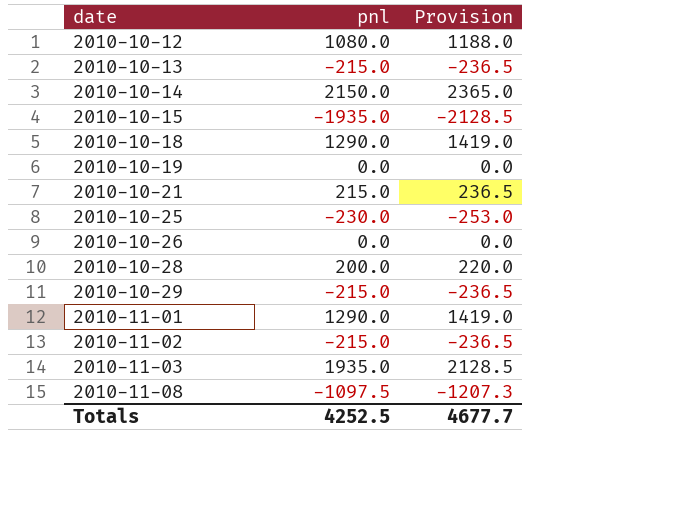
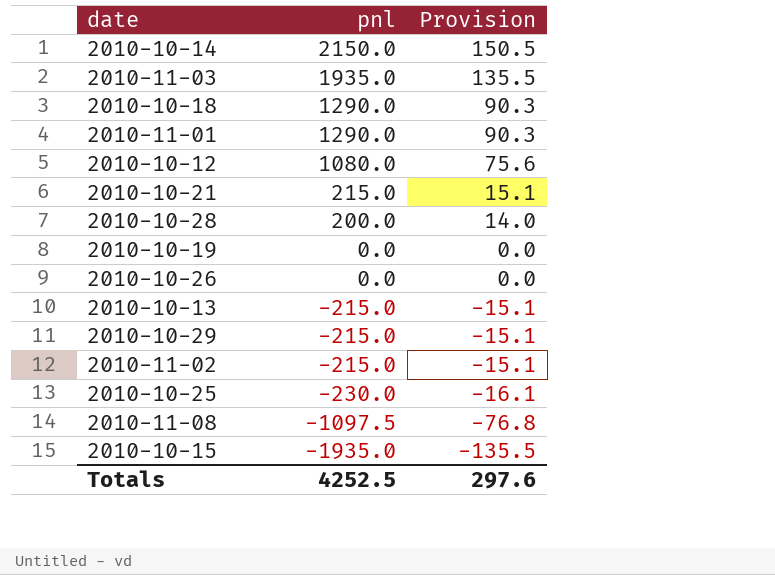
row order: date ascending -> pnl descending
column Provision | formula: [pnl] * 1.1 -> [pnl] * 0.07
Totals | Provision: 4677.7 -> 297.6

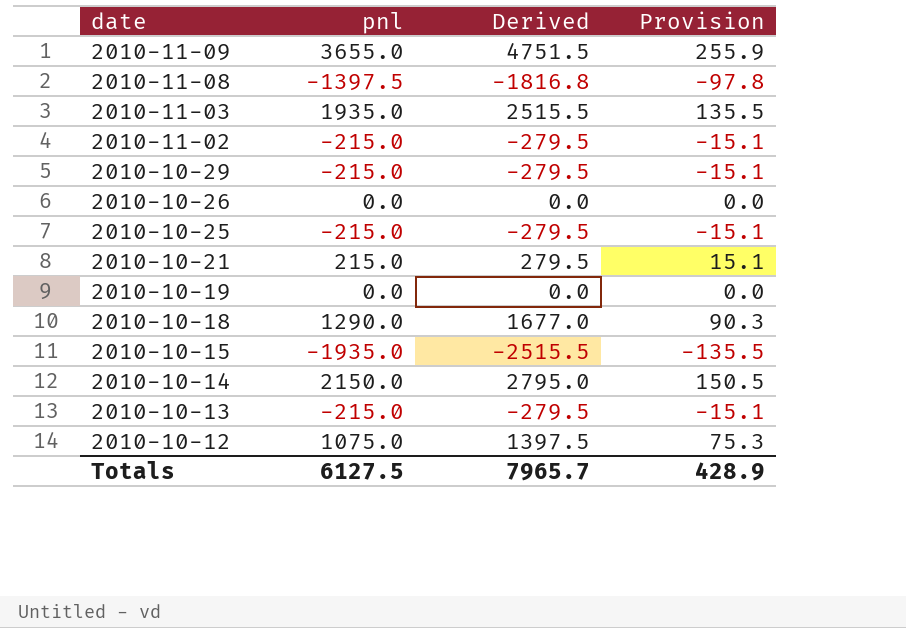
row order: pnl descending -> date descending
column Derived | formula: none -> [pnl] * 1.3
row 2010-11-01: 1290.0 | 90.3 -> none
row 2010-10-28: 200.0 | 14.0 -> none
row 2010-11-09: none -> 3655.0 | 4751.5 | 255.9
2010-11-08 | pnl: -1097.5 -> -1397.5
2010-11-08 | Provision: -76.8 -> -97.8
2010-10-25 | pnl: -230.0 -> -215.0
2010-10-25 | Provision: -16.1 -> -15.1
2010-10-12 | pnl: 1080.0 -> 1075.0
2010-10-12 | Provision: 75.6 -> 75.3
Totals | pnl: 4252.5 -> 6127.5
Totals | Provision: 297.6 -> 428.9

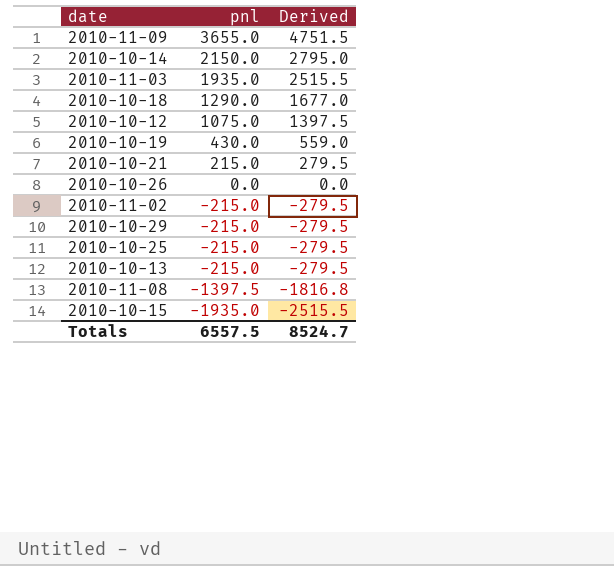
row order: date descending -> pnl descending
column Provision | formula: [pnl] * 0.07 -> none
2010-10-19 | pnl: 0.0 -> 430.0
2010-10-19 | Derived: 0.0 -> 559.0
Totals | pnl: 6127.5 -> 6557.5
Totals | Derived: 7965.7 -> 8524.7

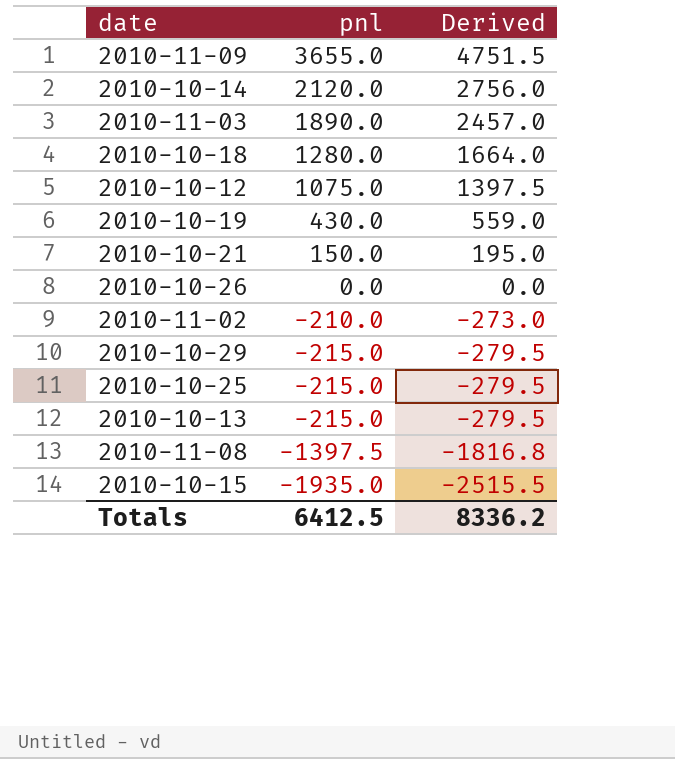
2010-10-14 | pnl: 2150.0 -> 2120.0
2010-10-14 | Derived: 2795.0 -> 2756.0
2010-11-03 | pnl: 1935.0 -> 1890.0
2010-11-03 | Derived: 2515.5 -> 2457.0
2010-10-18 | pnl: 1290.0 -> 1280.0
2010-10-18 | Derived: 1677.0 -> 1664.0
2010-10-21 | pnl: 215.0 -> 150.0
2010-10-21 | Derived: 279.5 -> 195.0
2010-11-02 | pnl: -215.0 -> -210.0
2010-11-02 | Derived: -279.5 -> -273.0
Totals | pnl: 6557.5 -> 6412.5
Totals | Derived: 8524.7 -> 8336.2

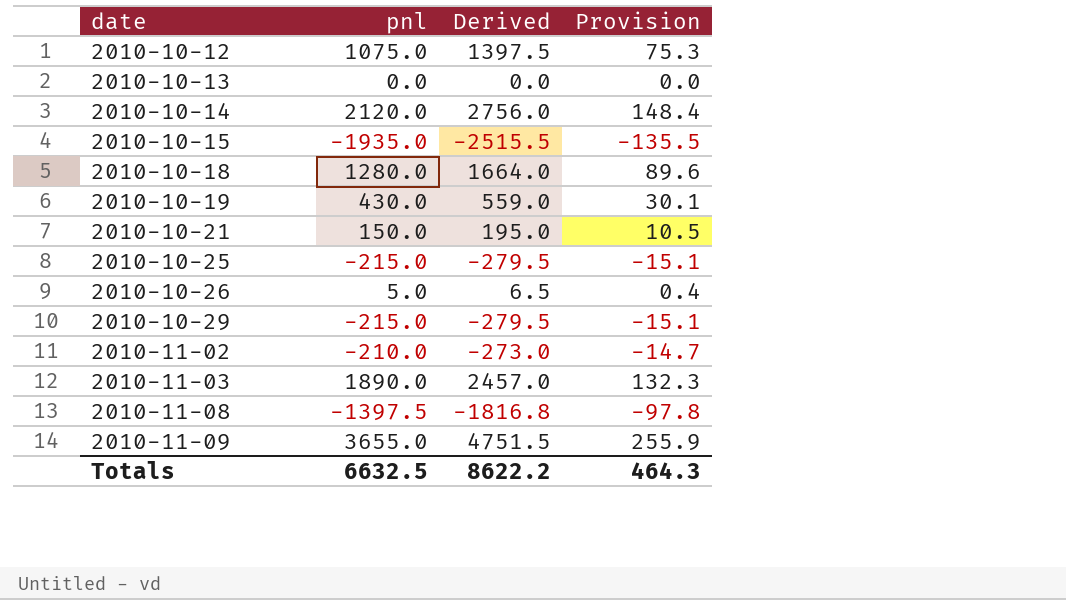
row order: pnl descending -> date ascending
column Provision | formula: none -> [pnl] * 0.07
2010-10-13 | pnl: -215.0 -> 0.0
2010-10-13 | Derived: -279.5 -> 0.0
2010-10-26 | pnl: 0.0 -> 5.0
2010-10-26 | Derived: 0.0 -> 6.5
Totals | pnl: 6412.5 -> 6632.5
Totals | Derived: 8336.2 -> 8622.2

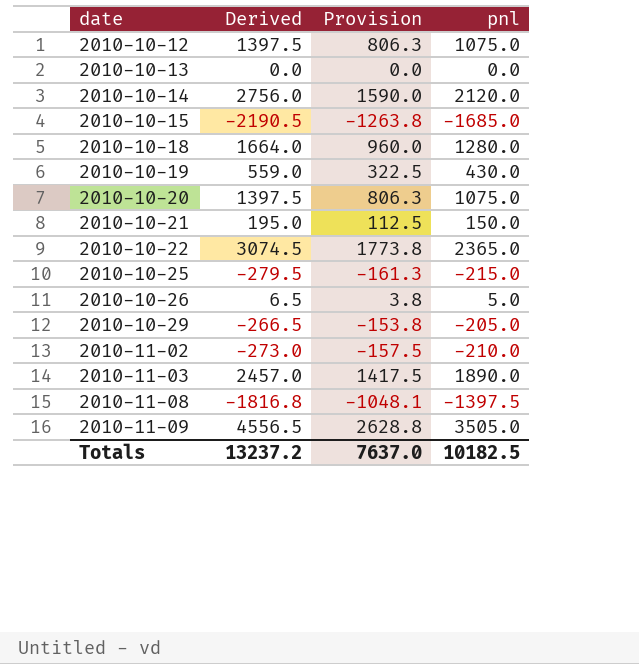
column Provision | formula: [pnl] * 0.07 -> [pnl] * 0.75
column pnl | position: 2 -> 4
2010-10-15 | Derived: -2515.5 -> -2190.5
2010-10-15 | pnl: -1935.0 -> -1685.0
row 2010-10-20: none -> 1397.5 | 806.3 | 1075.0
row 2010-10-22: none -> 3074.5 | 1773.8 | 2365.0
2010-10-29 | Derived: -279.5 -> -266.5
2010-10-29 | pnl: -215.0 -> -205.0
2010-11-09 | Derived: 4751.5 -> 4556.5
2010-11-09 | pnl: 3655.0 -> 3505.0
Totals | Derived: 8622.2 -> 13237.2
Totals | Provision: 464.3 -> 7637.0
Totals | pnl: 6632.5 -> 10182.5

